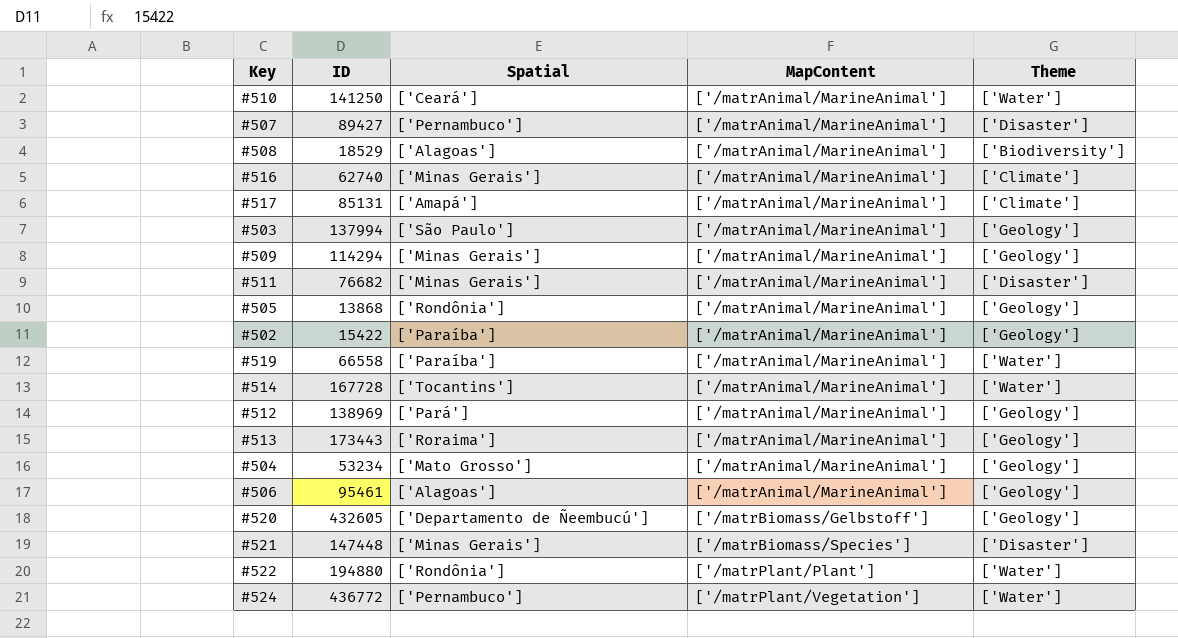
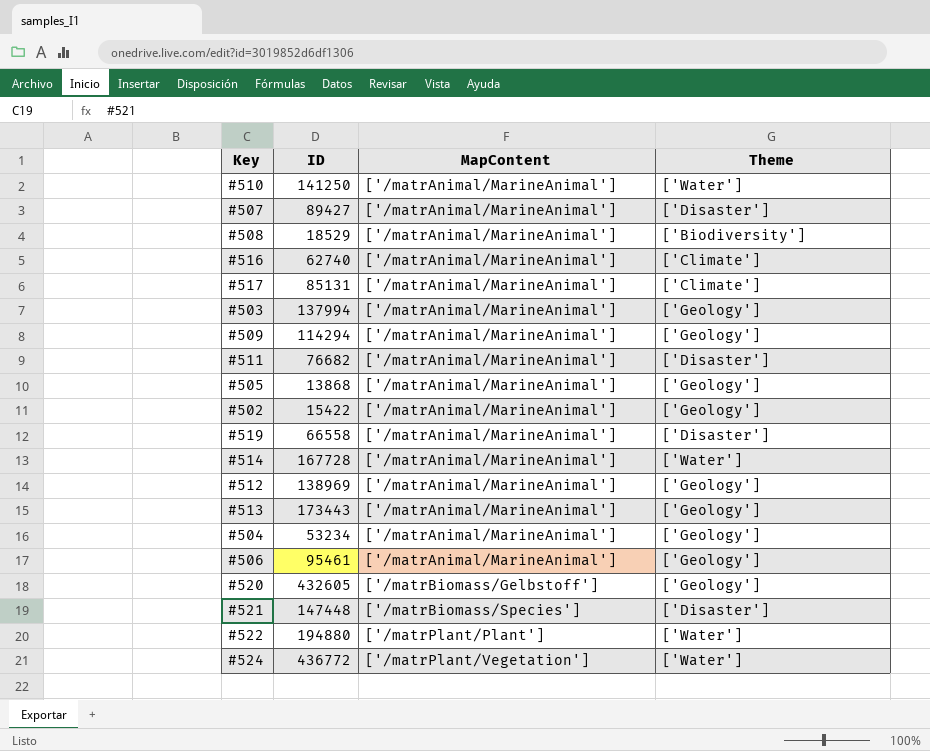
column Spatial | position: 3 -> none
#519 | Theme: ['Water'] -> ['Disaster']

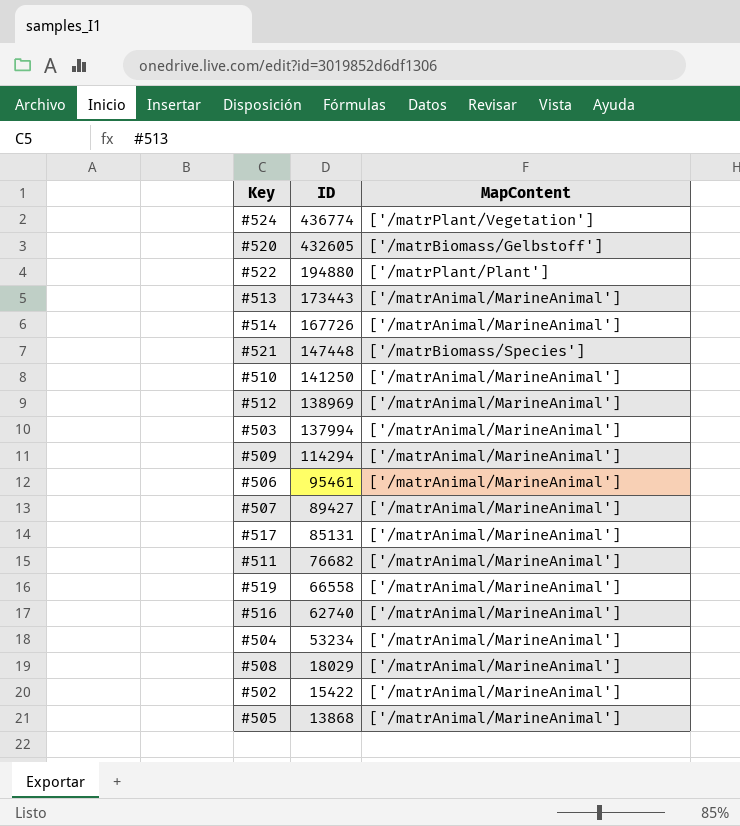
row order: MapContent ascending -> ID descending
column Theme | position: 4 -> none
#524 | ID: 436772 -> 436774
#514 | ID: 167728 -> 167726
#508 | ID: 18529 -> 18029

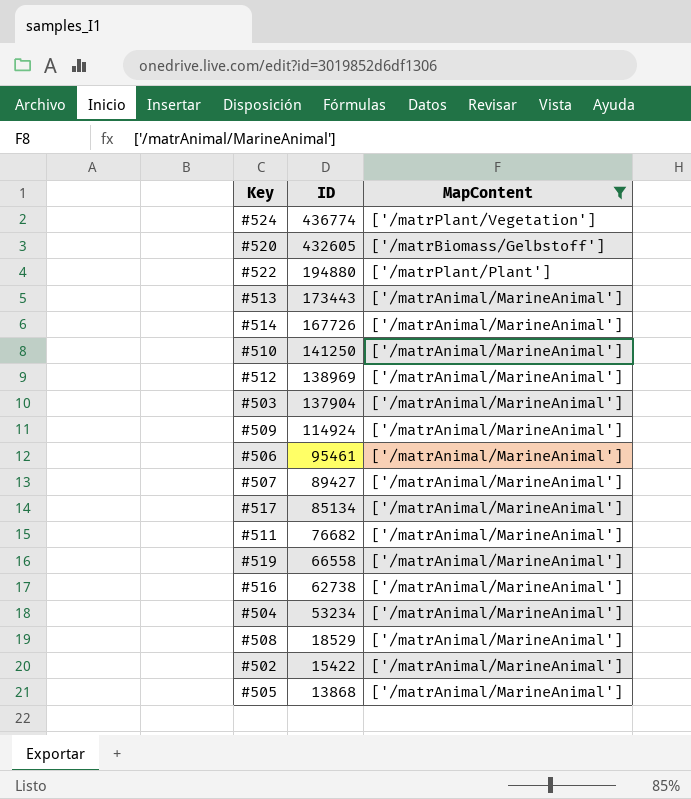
filter: none -> MapContent != ['/matrBiomass/Species']
#503 | ID: 137994 -> 137904
#509 | ID: 114294 -> 114924
#517 | ID: 85131 -> 85134
#516 | ID: 62740 -> 62738
#508 | ID: 18029 -> 18529

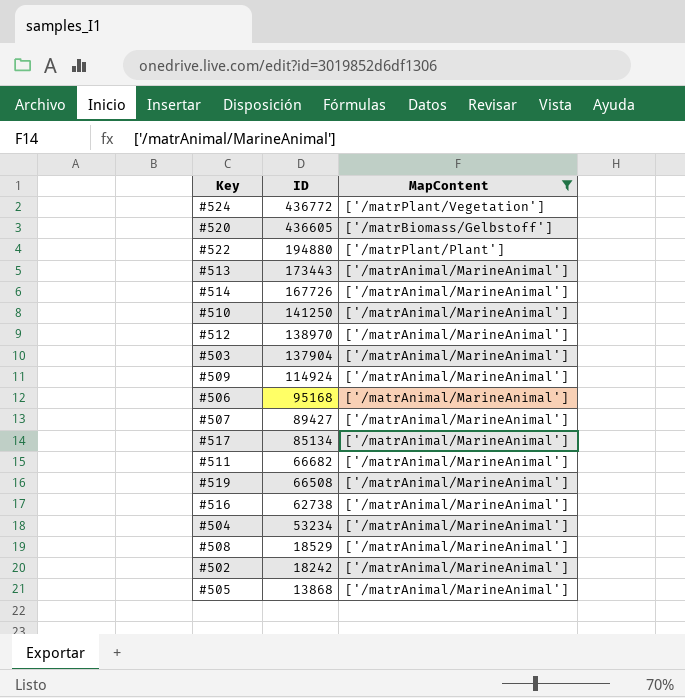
#524 | ID: 436774 -> 436772
#520 | ID: 432605 -> 436605
#512 | ID: 138969 -> 138970
#506 | ID: 95461 -> 95168
#511 | ID: 76682 -> 66682
#519 | ID: 66558 -> 66508
#502 | ID: 15422 -> 18242

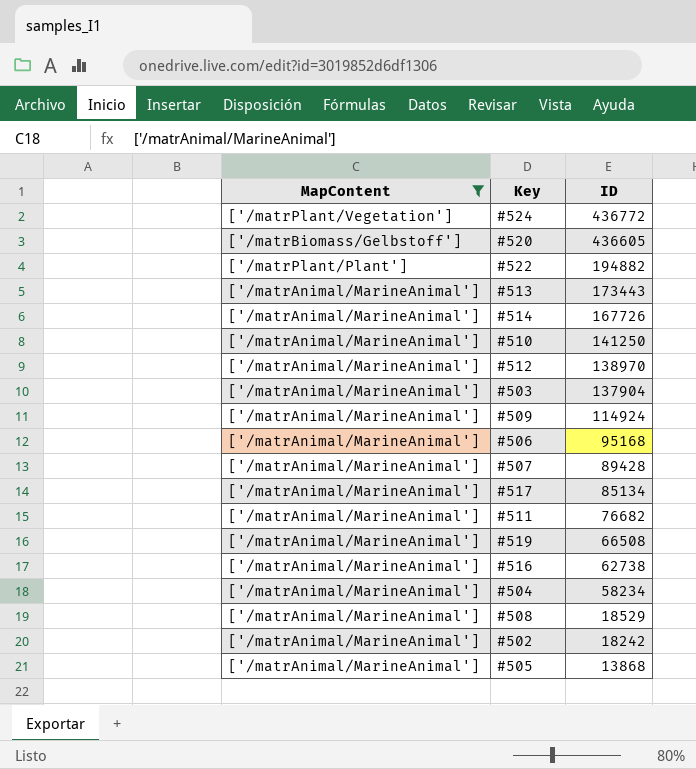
column MapContent | position: 3 -> 1
#522 | ID: 194880 -> 194882
#507 | ID: 89427 -> 89428
#511 | ID: 66682 -> 76682
#504 | ID: 53234 -> 58234

